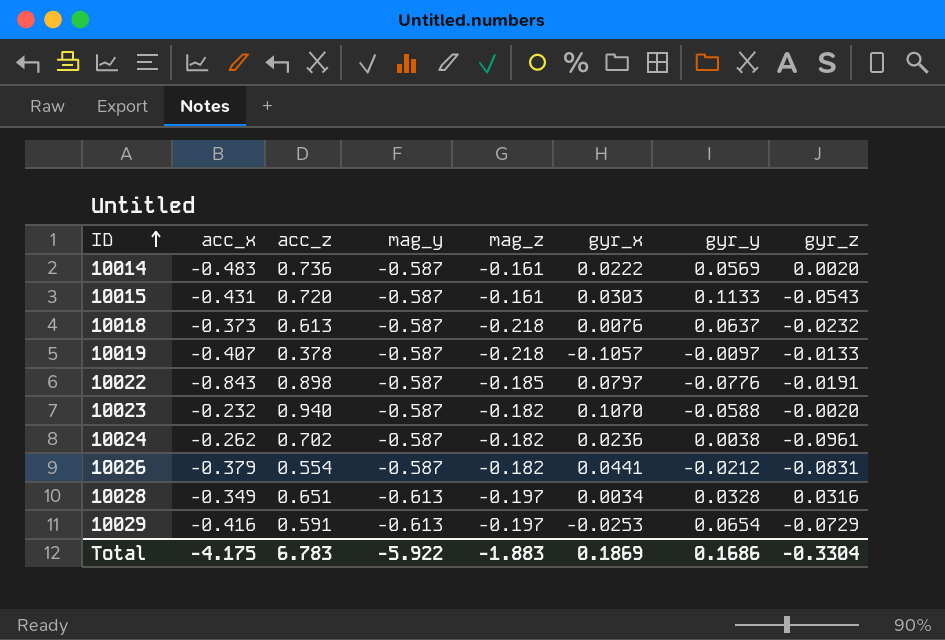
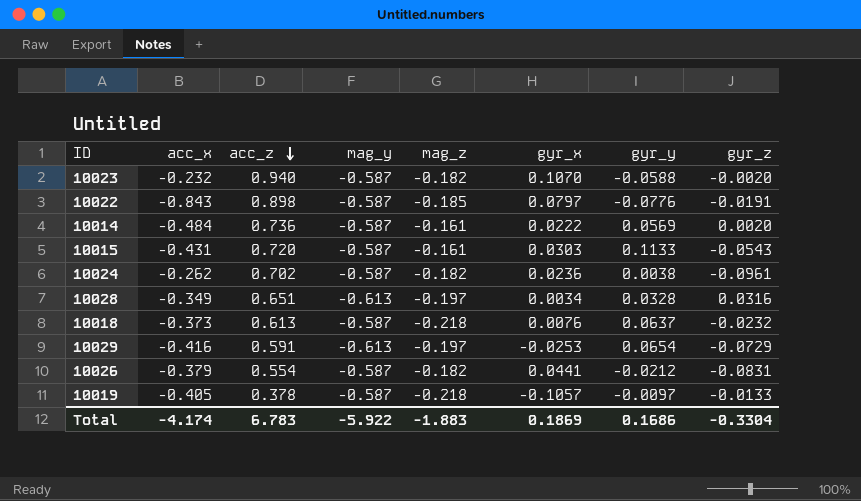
row order: ID ascending -> acc_z descending
10014 | acc_x: -0.483 -> -0.484
10019 | acc_x: -0.407 -> -0.405
Total | acc_x: -4.175 -> -4.174

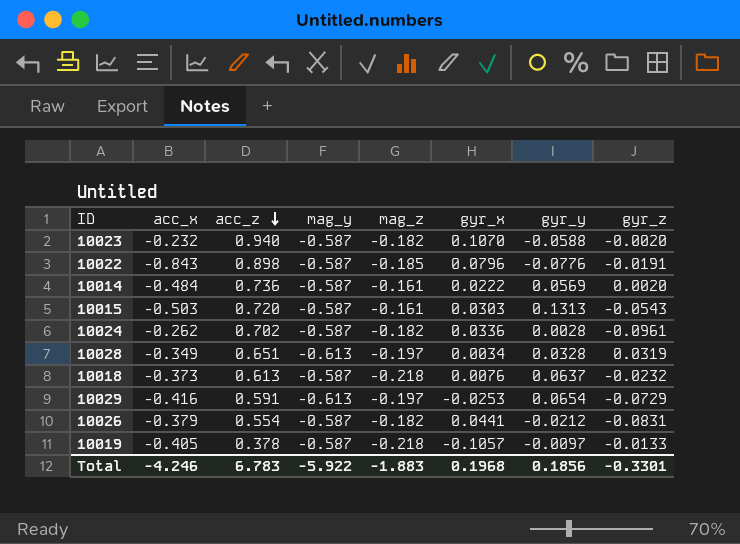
10022 | gyr_x: 0.0797 -> 0.0796
10015 | acc_x: -0.431 -> -0.503
10015 | gyr_y: 0.1133 -> 0.1313
10024 | gyr_x: 0.0236 -> 0.0336
10024 | gyr_y: 0.0038 -> 0.0028
10028 | gyr_z: 0.0316 -> 0.0319
Total | acc_x: -4.174 -> -4.246
Total | gyr_x: 0.1869 -> 0.1968
Total | gyr_y: 0.1686 -> 0.1856
Total | gyr_z: -0.3304 -> -0.3301

